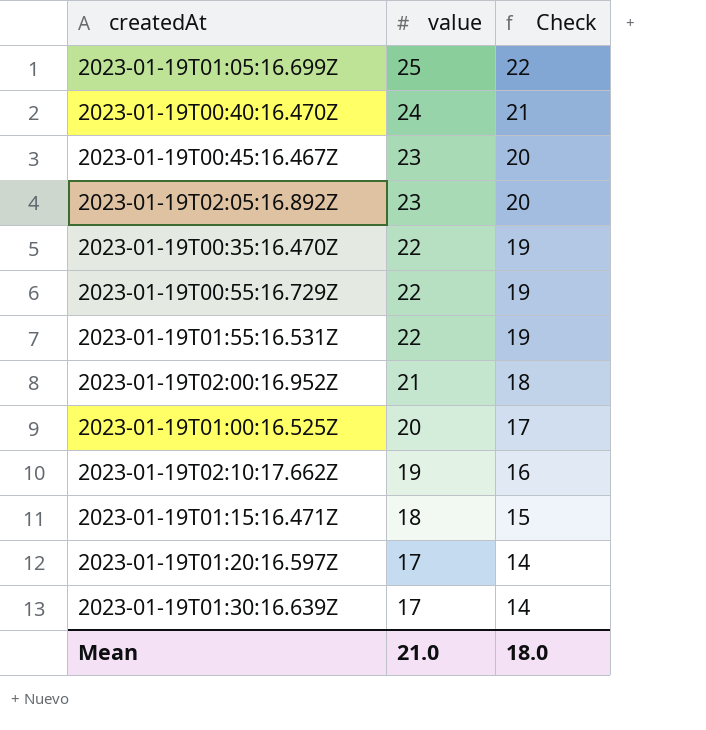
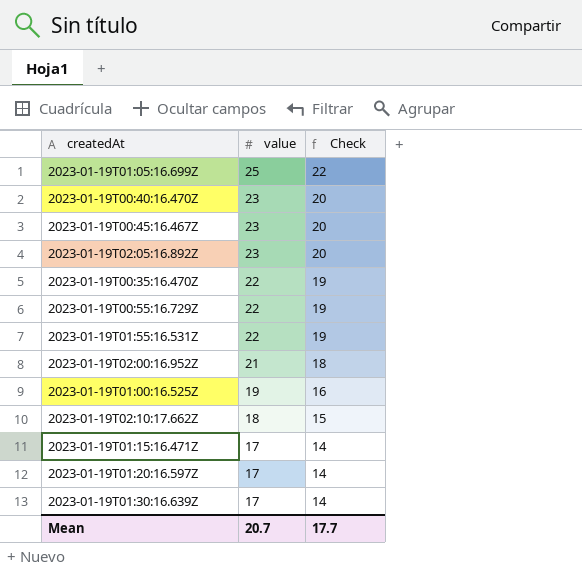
2023-01-19T00:40:16.470Z | value: 24 -> 23
2023-01-19T00:40:16.470Z | Check: 21 -> 20
2023-01-19T01:00:16.525Z | value: 20 -> 19
2023-01-19T01:00:16.525Z | Check: 17 -> 16
2023-01-19T02:10:17.662Z | value: 19 -> 18
2023-01-19T02:10:17.662Z | Check: 16 -> 15
2023-01-19T01:15:16.471Z | value: 18 -> 17
2023-01-19T01:15:16.471Z | Check: 15 -> 14
Mean | value: 21.0 -> 20.7
Mean | Check: 18.0 -> 17.7

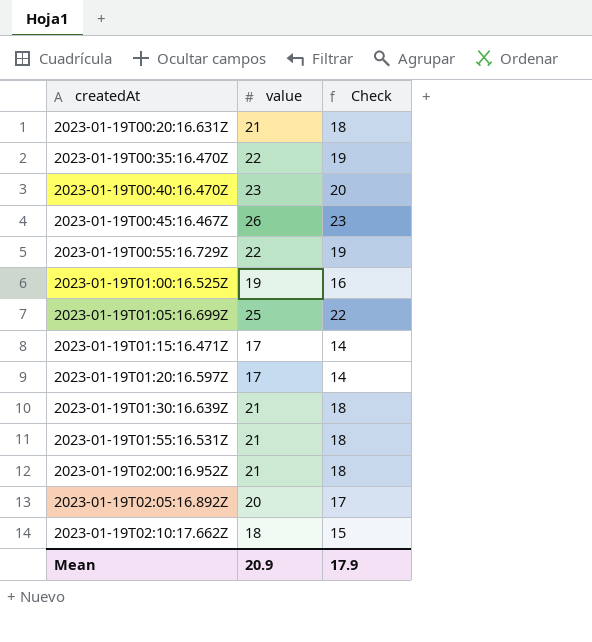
row order: value descending -> createdAt ascending
row 2023-01-19T00:20:16.631Z: none -> 21 | 18
2023-01-19T00:45:16.467Z | value: 23 -> 26
2023-01-19T00:45:16.467Z | Check: 20 -> 23
2023-01-19T01:30:16.639Z | value: 17 -> 21
2023-01-19T01:30:16.639Z | Check: 14 -> 18
2023-01-19T01:55:16.531Z | value: 22 -> 21
2023-01-19T01:55:16.531Z | Check: 19 -> 18
2023-01-19T02:05:16.892Z | value: 23 -> 20
2023-01-19T02:05:16.892Z | Check: 20 -> 17
Mean | value: 20.7 -> 20.9
Mean | Check: 17.7 -> 17.9

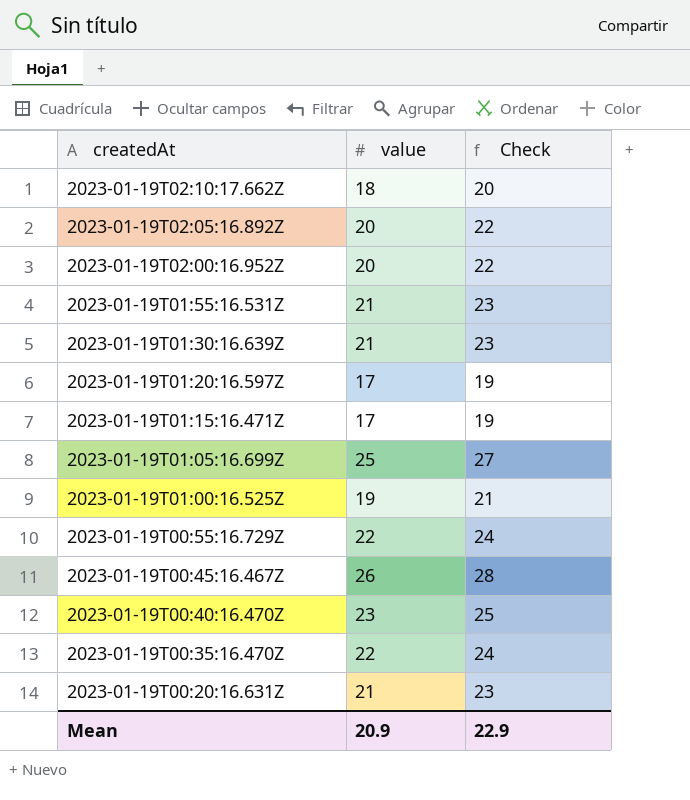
row order: createdAt ascending -> createdAt descending
column Check | formula: [value] - 3 -> [value] + 2
2023-01-19T02:00:16.952Z | value: 21 -> 20
Mean | Check: 17.9 -> 22.9

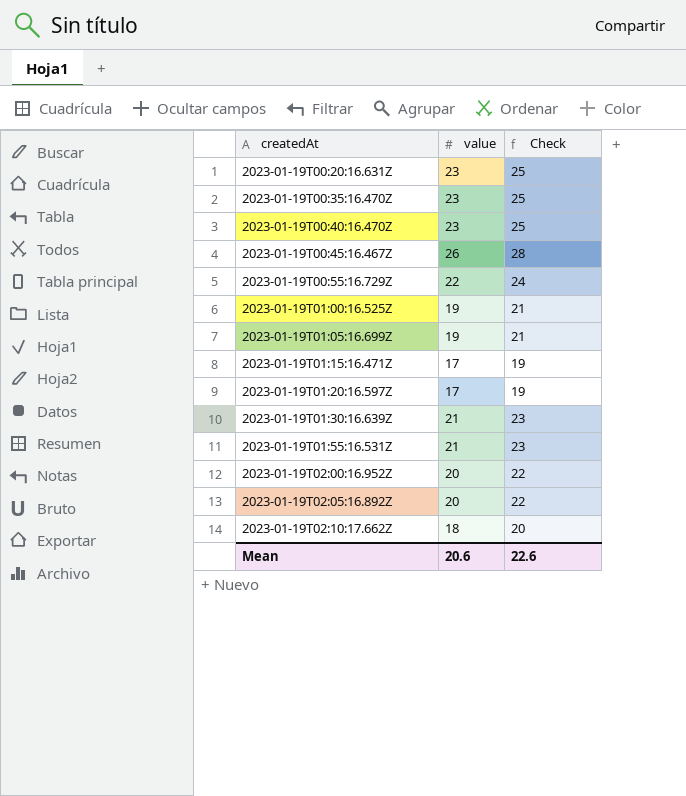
row order: createdAt descending -> createdAt ascending
2023-01-19T00:20:16.631Z | value: 21 -> 23
2023-01-19T00:20:16.631Z | Check: 23 -> 25
2023-01-19T00:35:16.470Z | value: 22 -> 23
2023-01-19T00:35:16.470Z | Check: 24 -> 25
2023-01-19T01:05:16.699Z | value: 25 -> 19
2023-01-19T01:05:16.699Z | Check: 27 -> 21
Mean | value: 20.9 -> 20.6
Mean | Check: 22.9 -> 22.6

